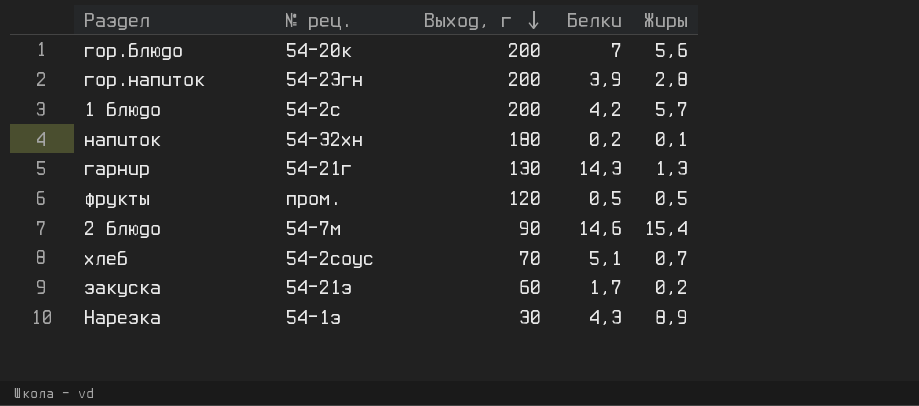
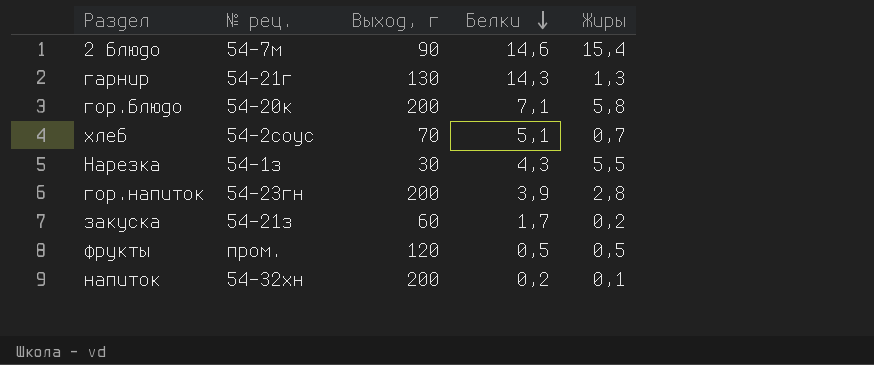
row order: Выход, г descending -> Белки descending
row 1 блюдо: 54-2с | 200 | 4,2 | 5,7 -> none
гор.блюдо | Белки: 7 -> 7,1
гор.блюдо | Жиры: 5,6 -> 5,8
Нарезка | Жиры: 8,9 -> 5,5
напиток | Выход, г: 180 -> 200

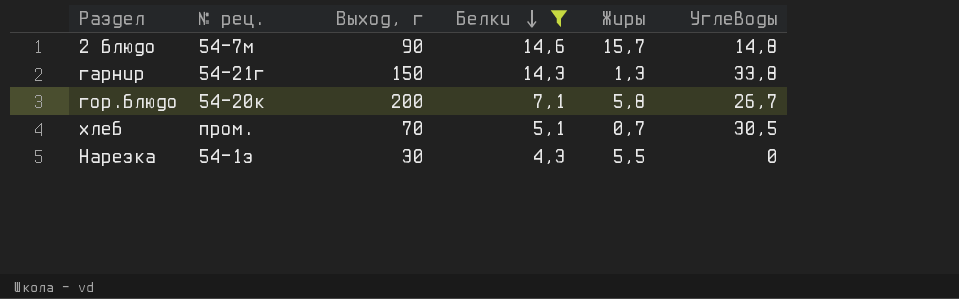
filter: none -> Белки >= 4,3
column Углеводы | position: none -> 6
2 блюдо | Жиры: 15,4 -> 15,7
гарнир | Выход, г: 130 -> 150
хлеб | № рец.: 54-2соус -> пром.

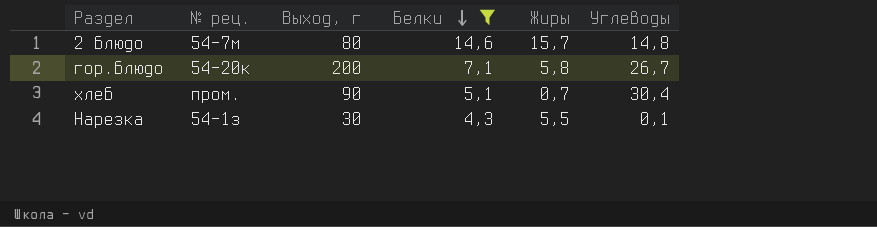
row гарнир: 54-21г | 150 | 14,3 | 1,3 | 33,8 -> none
2 блюдо | Выход, г: 90 -> 80
хлеб | Выход, г: 70 -> 90
хлеб | Углеводы: 30,5 -> 30,4
Нарезка | Углеводы: 0 -> 0,1

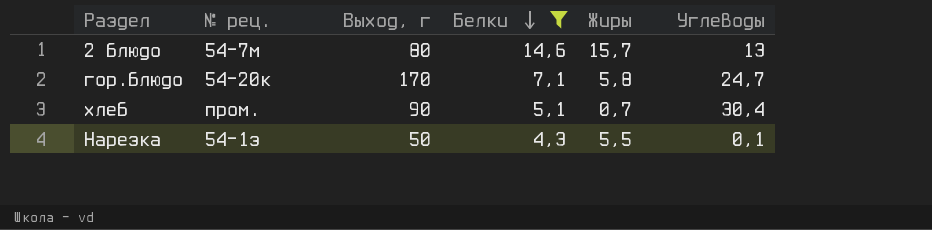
2 блюдо | Углеводы: 14,8 -> 13
гор.блюдо | Выход, г: 200 -> 170
гор.блюдо | Углеводы: 26,7 -> 24,7
Нарезка | Выход, г: 30 -> 50

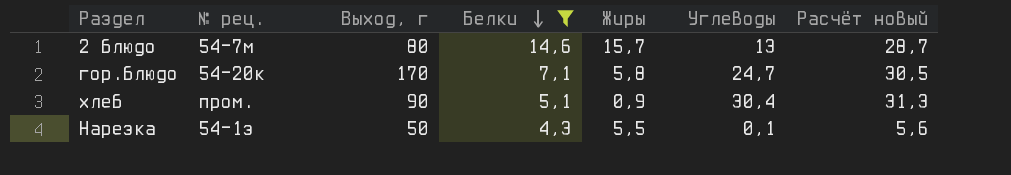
column Расчёт новый | formula: none -> [Жиры] + [Углеводы]
хлеб | Жиры: 0,7 -> 0,9

